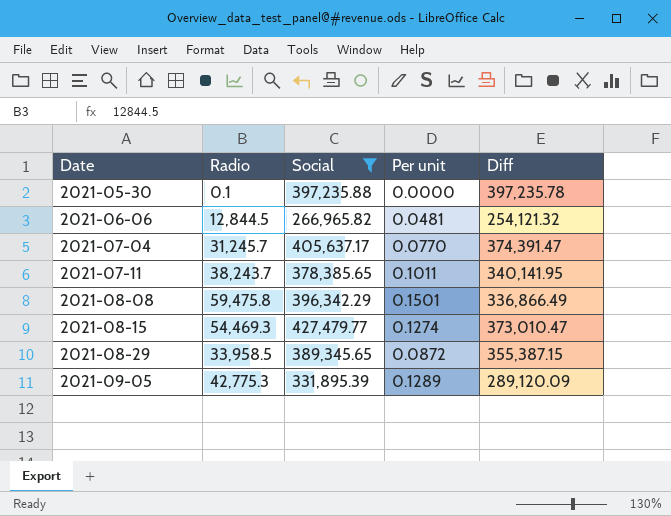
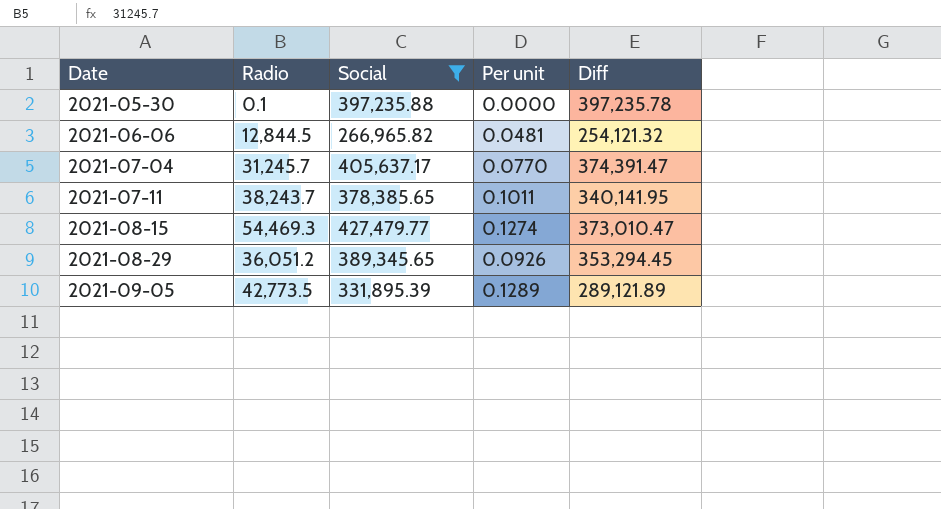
row 2021-08-08: 59,475.8 | 396,342.29 | 0.1501 | 336,866.49 -> none
2021-08-29 | Radio: 33,958.5 -> 36,051.2
2021-08-29 | Per unit: 0.0872 -> 0.0926
2021-08-29 | Diff: 355,387.15 -> 353,294.45
2021-09-05 | Radio: 42,775.3 -> 42,773.5
2021-09-05 | Diff: 289,120.09 -> 289,121.89

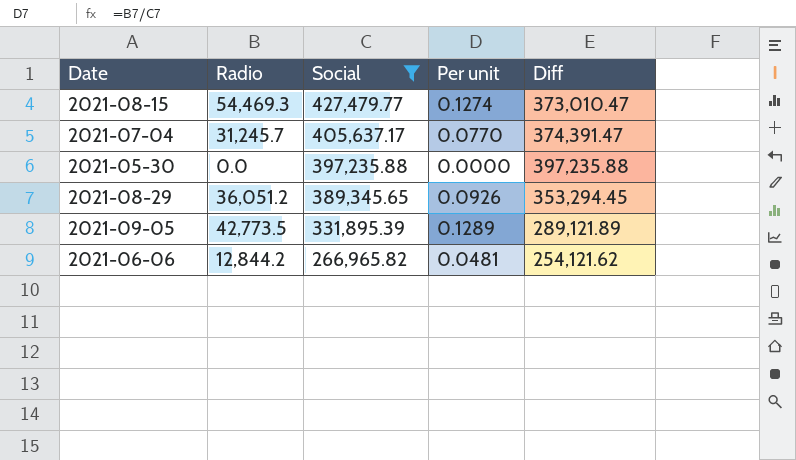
row order: Date ascending -> Social descending
row 2021-07-11: 38,243.7 | 378,385.65 | 0.1011 | 340,141.95 -> none
2021-05-30 | Radio: 0.1 -> 0.0
2021-05-30 | Diff: 397,235.78 -> 397,235.88
2021-06-06 | Radio: 12,844.5 -> 12,844.2
2021-06-06 | Diff: 254,121.32 -> 254,121.62

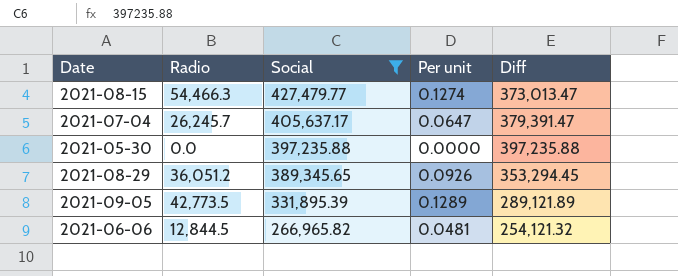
2021-08-15 | Radio: 54,469.3 -> 54,466.3
2021-08-15 | Diff: 373,010.47 -> 373,013.47
2021-07-04 | Radio: 31,245.7 -> 26,245.7
2021-07-04 | Per unit: 0.0770 -> 0.0647
2021-07-04 | Diff: 374,391.47 -> 379,391.47
2021-06-06 | Radio: 12,844.2 -> 12,844.5
2021-06-06 | Diff: 254,121.62 -> 254,121.32

